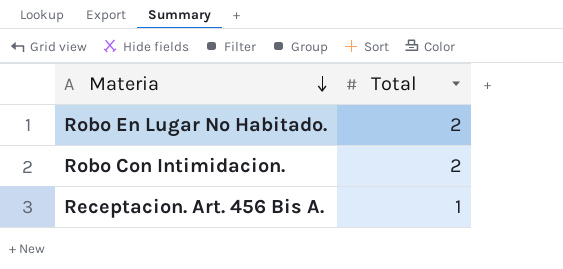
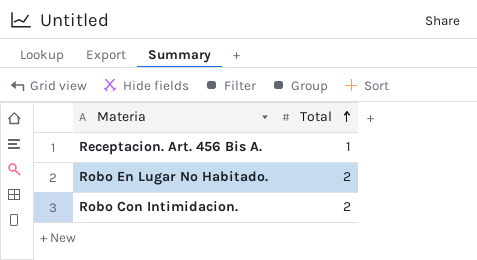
row order: Materia descending -> Total ascending

